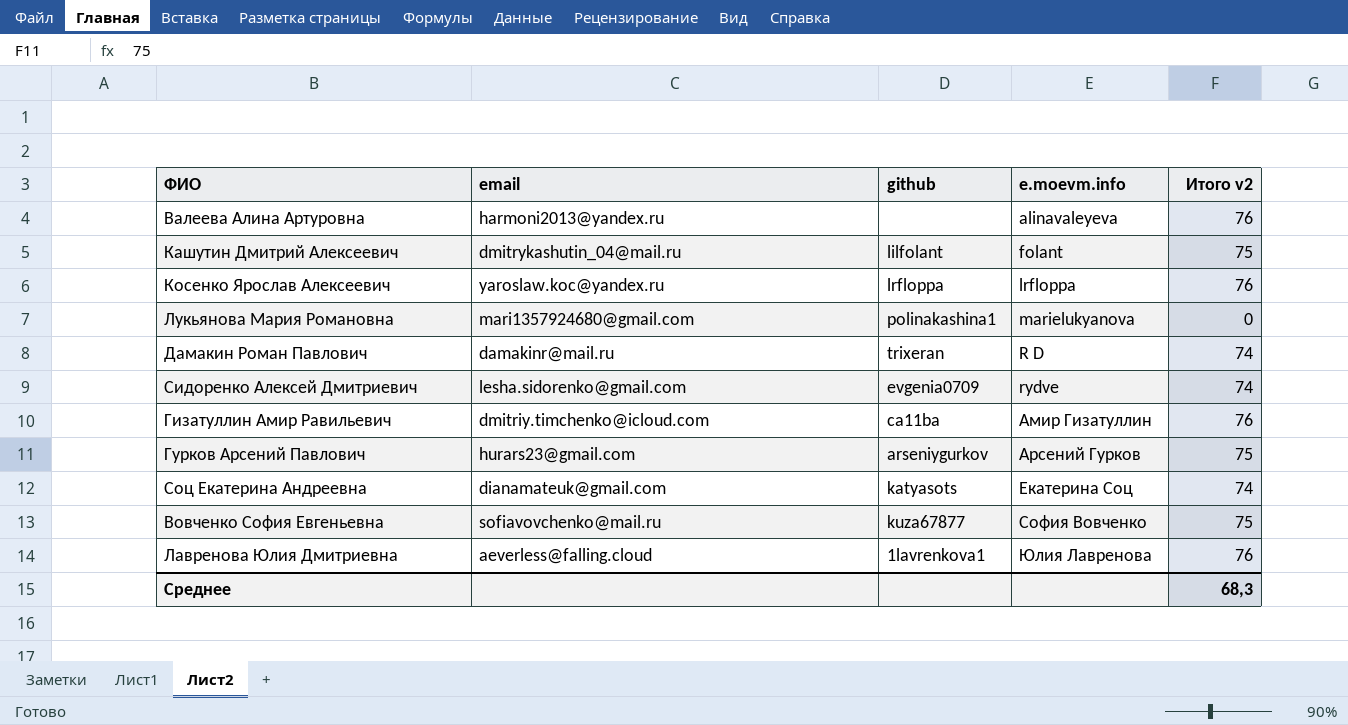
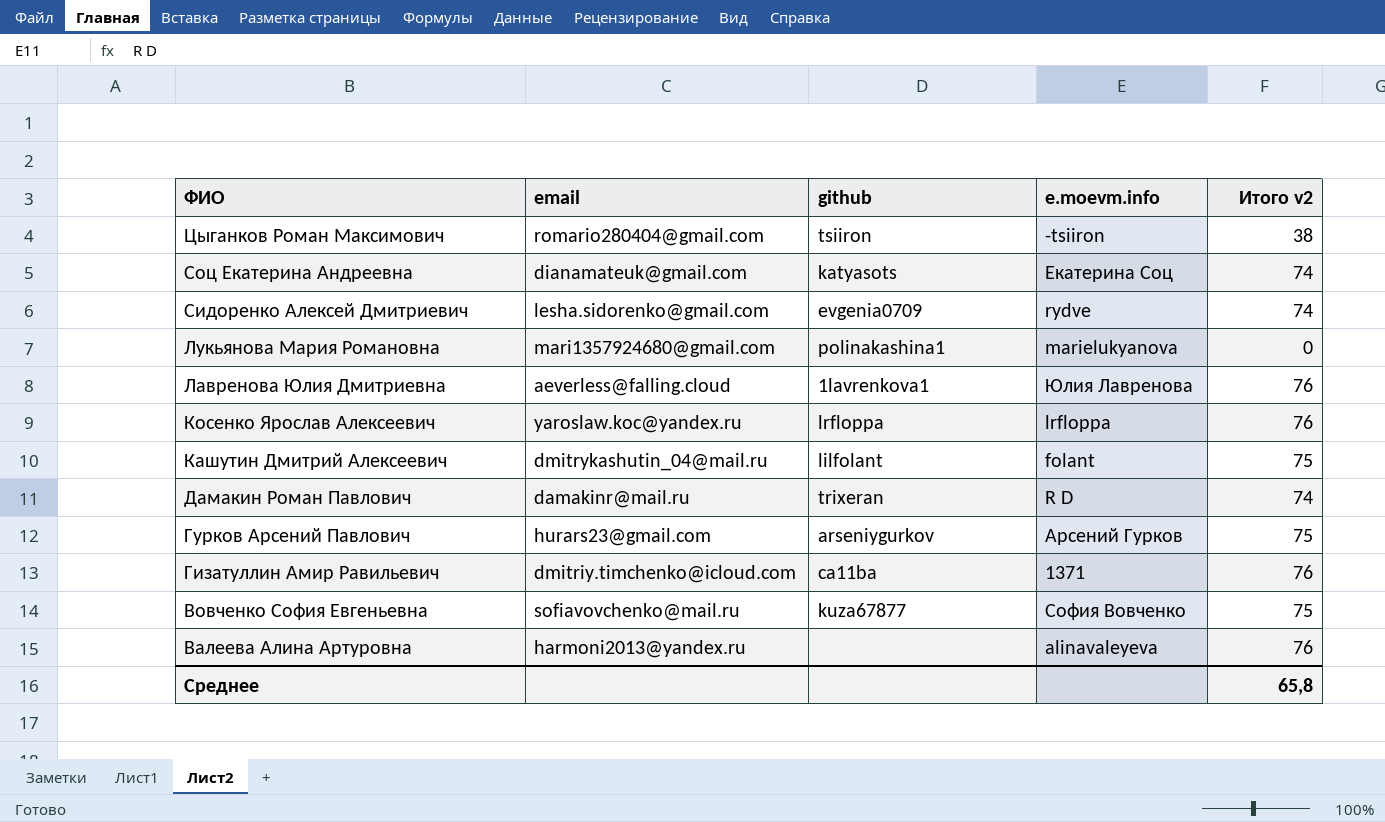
row order: e.moevm.info ascending -> ФИО descending
row Цыганков Роман Максимович: none -> romario280404@gmail.com | tsiiron | -tsiiron | 38
Гизатуллин Амир Равильевич | e.moevm.info: Амир Гизатуллин -> 1371
Среднее | Итого v2: 68,3 -> 65,8

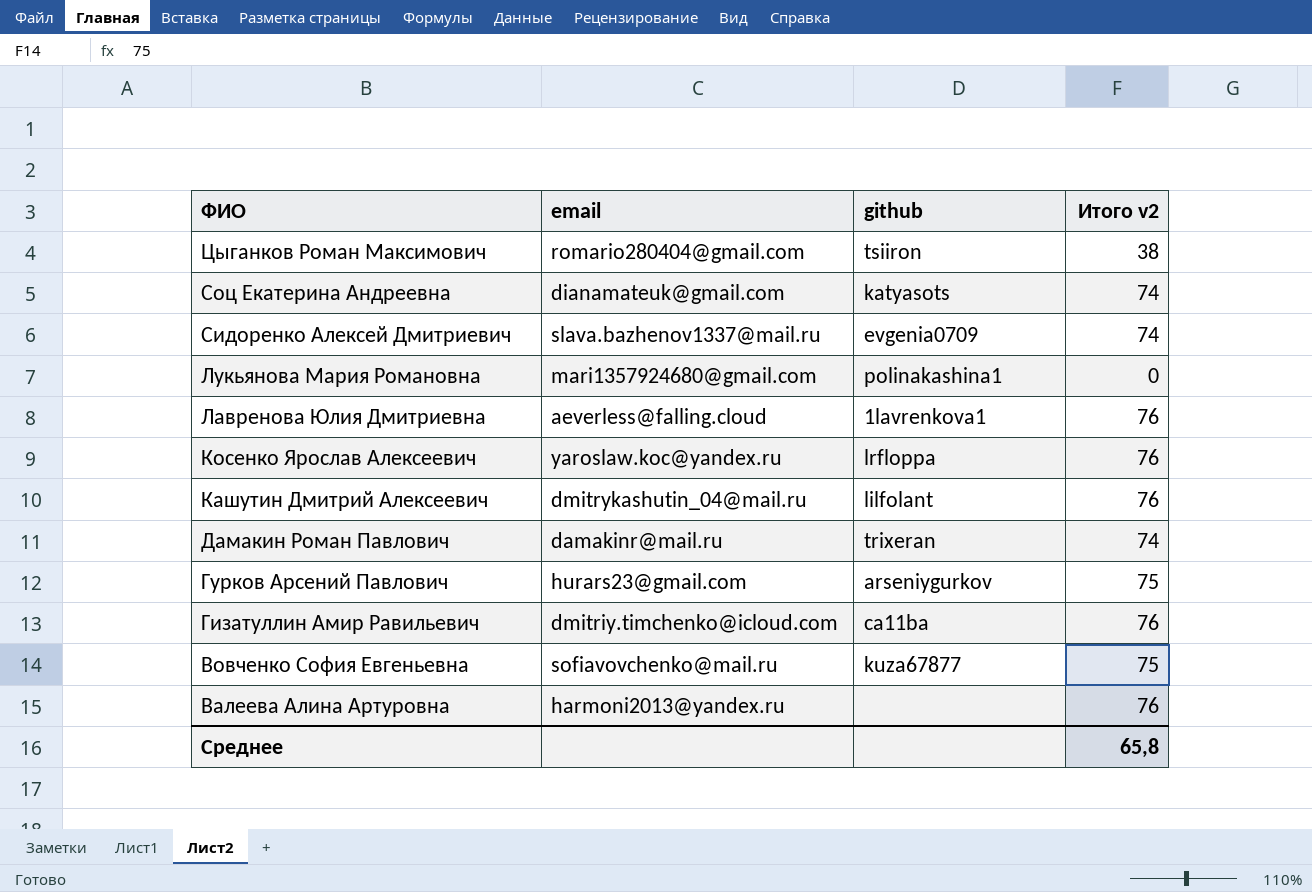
column e.moevm.info | position: 4 -> none
Сидоренко Алексей Дмитриевич | email: lesha.sidorenko@gmail.com -> slava.bazhenov1337@mail.ru
Кашутин Дмитрий Алексеевич | Итого v2: 75 -> 76

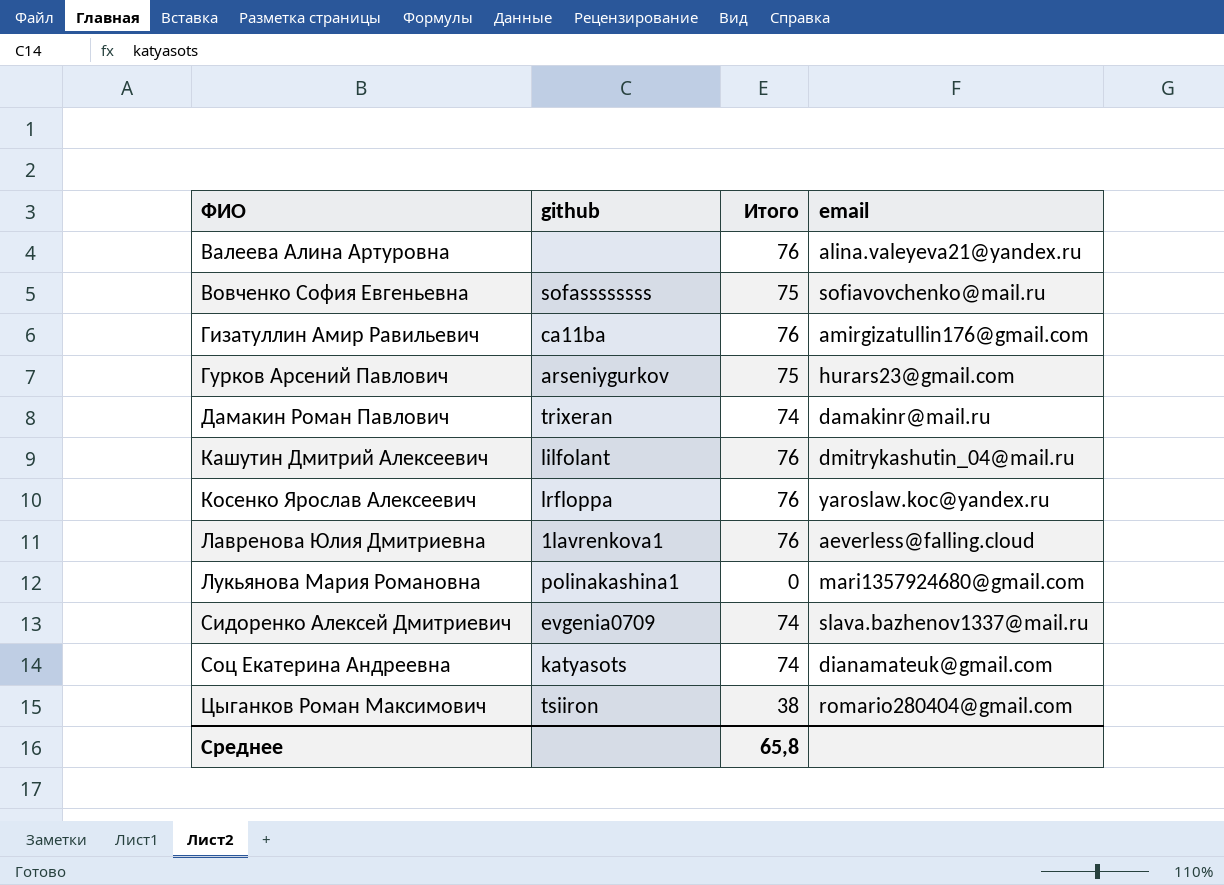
row order: ФИО descending -> ФИО ascending
column name: Итого v2 -> Итого
column email | position: 2 -> 4
Валеева Алина Артуровна | email: harmoni2013@yandex.ru -> alina.valeyeva21@yandex.ru
Вовченко София Евгеньевна | github: kuza67877 -> sofassssssss
Гизатуллин Амир Равильевич | email: dmitriy.timchenko@icloud.com -> amirgizatullin176@gmail.com

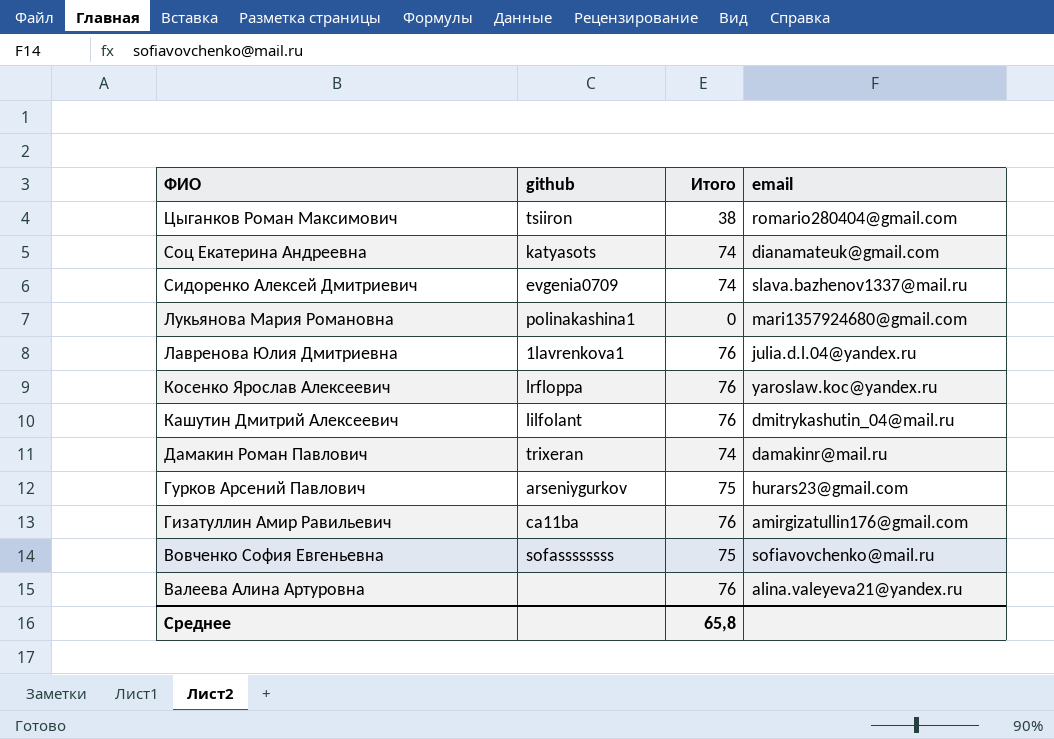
row order: ФИО ascending -> ФИО descending
Лавренова Юлия Дмитриевна | email: aeverless@falling.cloud -> julia.d.l.04@yandex.ru

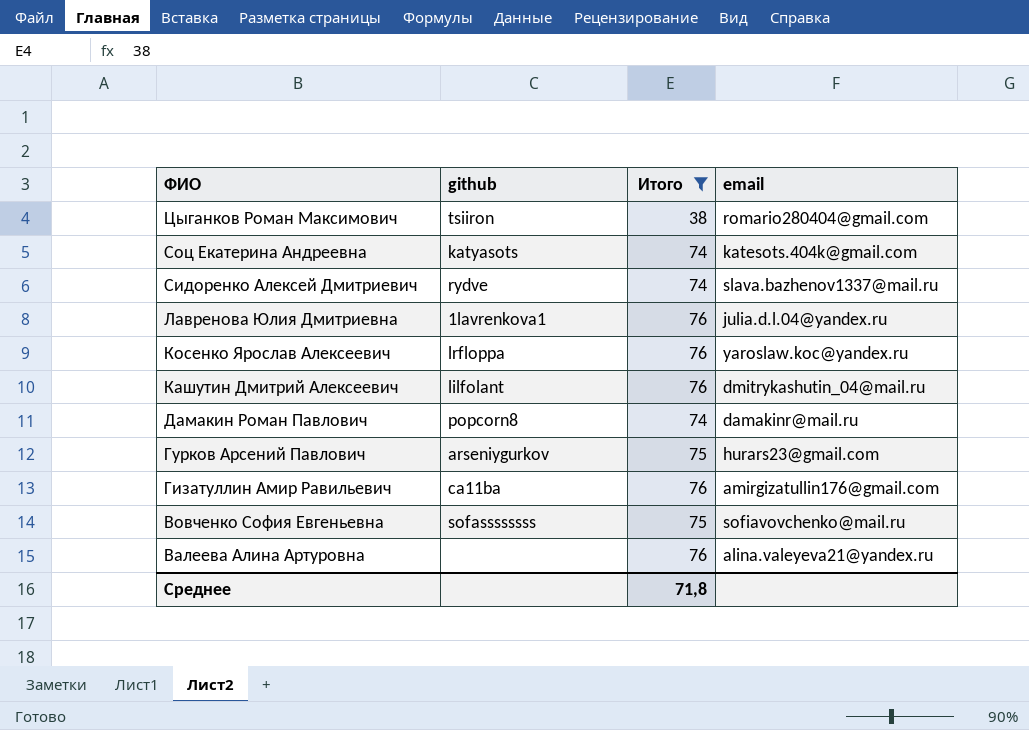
filter: none -> Итого != 0
Соц Екатерина Андреевна | email: dianamateuk@gmail.com -> katesots.404k@gmail.com
Сидоренко Алексей Дмитриевич | github: evgenia0709 -> rydve
Дамакин Роман Павлович | github: trixeran -> popcorn8
Среднее | Итого: 65,8 -> 71,8

